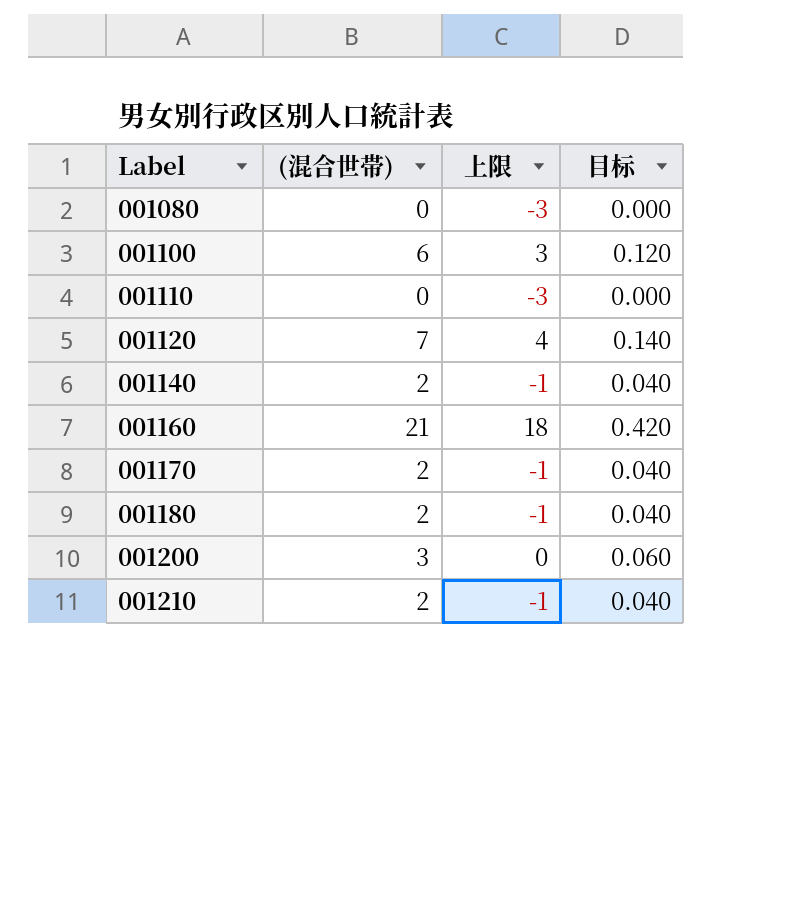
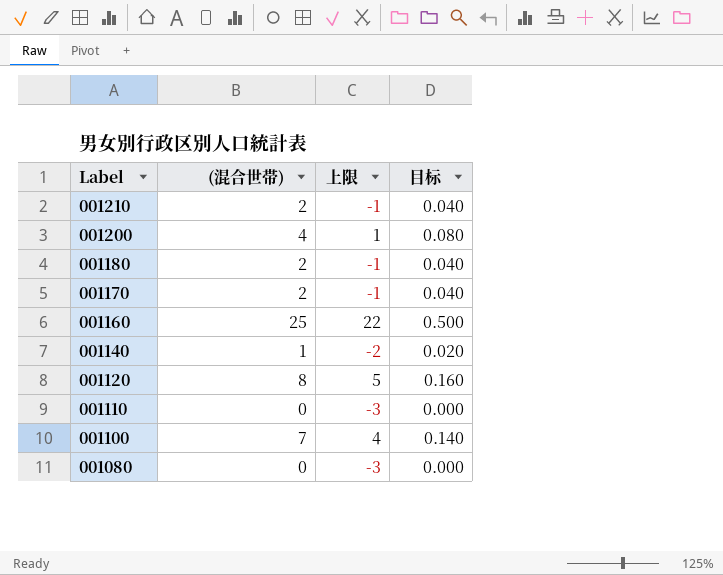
row order: Label ascending -> Label descending
001200 | (混合世帯): 3 -> 4
001200 | 上限: 0 -> 1
001200 | 目标: 0.060 -> 0.080
001160 | (混合世帯): 21 -> 25
001160 | 上限: 18 -> 22
001160 | 目标: 0.420 -> 0.500
001140 | (混合世帯): 2 -> 1
001140 | 上限: -1 -> -2
001140 | 目标: 0.040 -> 0.020
001120 | (混合世帯): 7 -> 8
001120 | 上限: 4 -> 5
001120 | 目标: 0.140 -> 0.160
001100 | (混合世帯): 6 -> 7
001100 | 上限: 3 -> 4
001100 | 目标: 0.120 -> 0.140

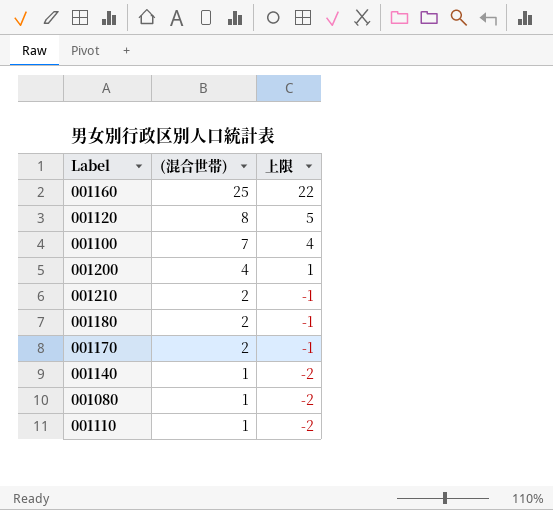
row order: Label descending -> (混合世帯) descending
column 目标 | formula: [(混合世帯)] * 0.02 -> none
001080 | (混合世帯): 0 -> 1
001080 | 上限: -3 -> -2
001110 | (混合世帯): 0 -> 1
001110 | 上限: -3 -> -2

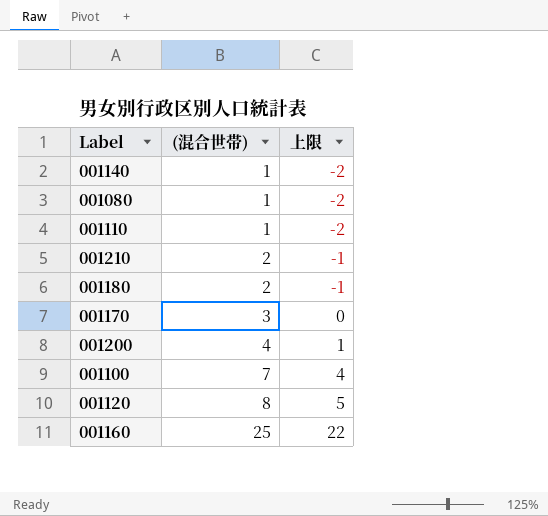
row order: (混合世帯) descending -> (混合世帯) ascending
001170 | (混合世帯): 2 -> 3
001170 | 上限: -1 -> 0

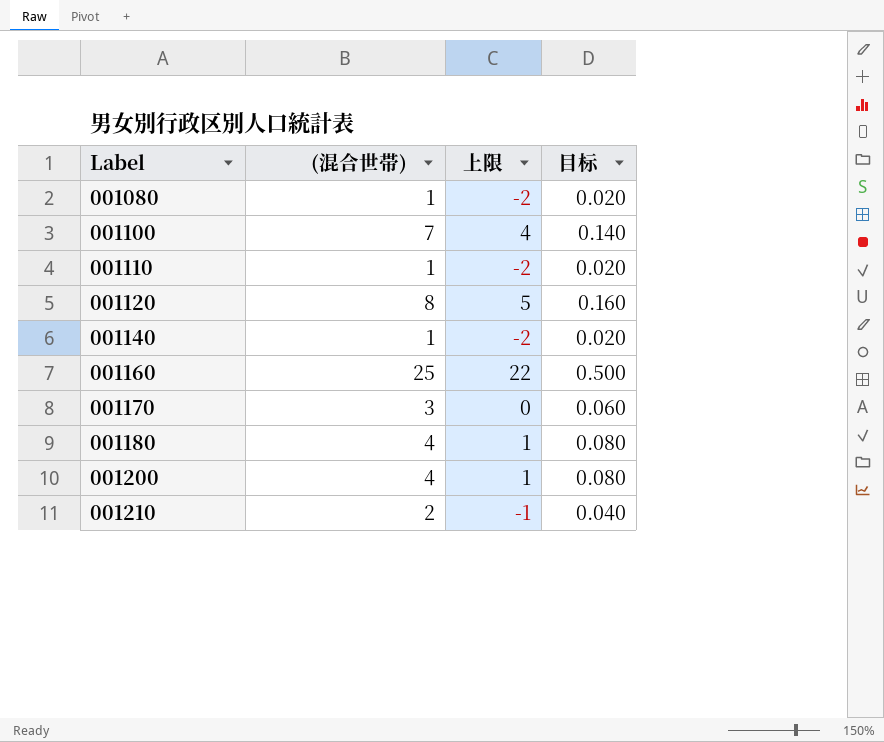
row order: (混合世帯) ascending -> Label ascending
column 目标 | formula: none -> [(混合世帯)] * 0.02
001180 | (混合世帯): 2 -> 4
001180 | 上限: -1 -> 1

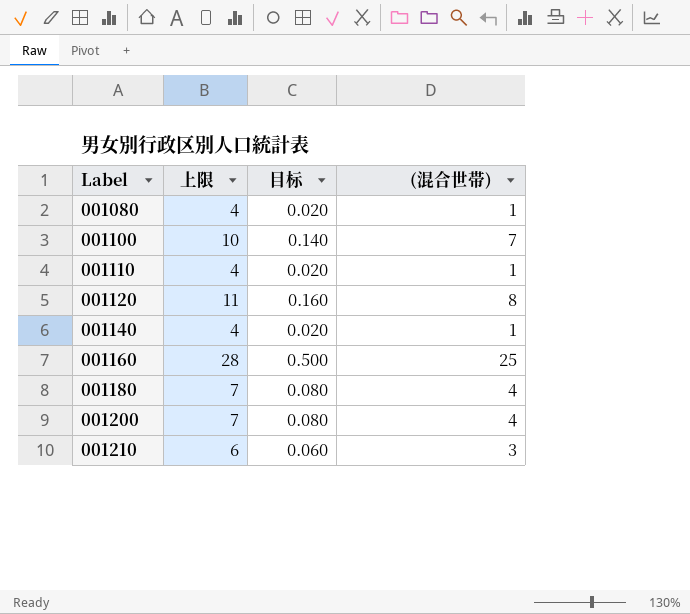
column 上限 | formula: [(混合世帯)] - 3 -> [(混合世帯)] + 3
column (混合世帯) | position: 2 -> 4
row 001170: 3 | 0 | 0.060 -> none
001210 | 目标: 0.040 -> 0.060
001210 | (混合世帯): 2 -> 3

